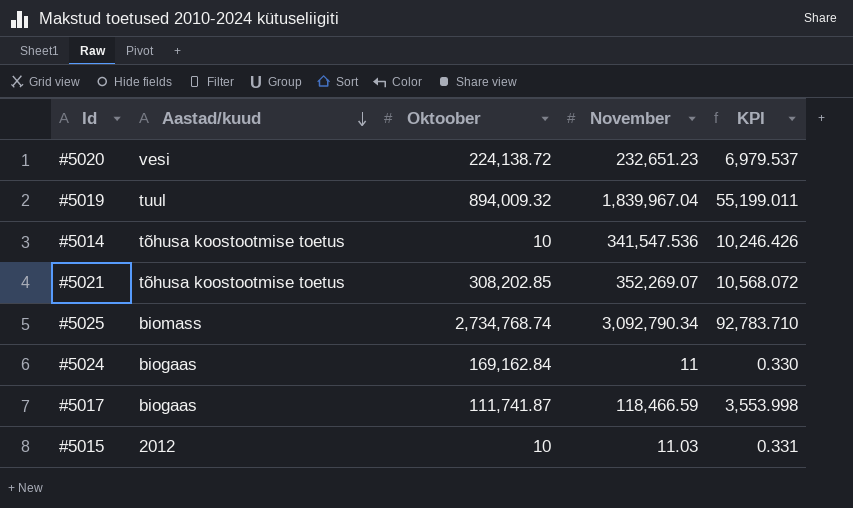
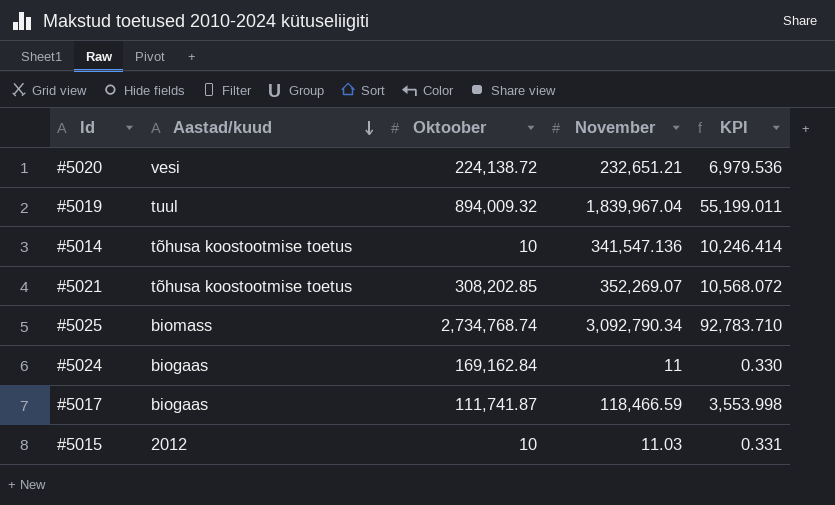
#5020 | November: 232,651.23 -> 232,651.21
#5020 | KPI: 6,979.537 -> 6,979.536
#5014 | November: 341,547.536 -> 341,547.136
#5014 | KPI: 10,246.426 -> 10,246.414

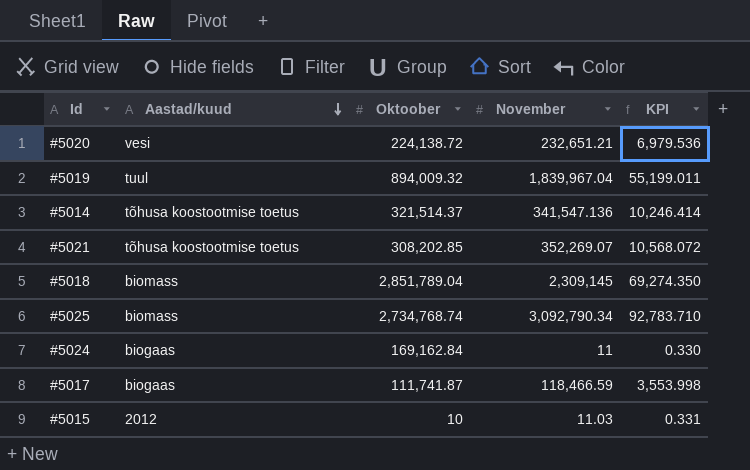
#5014 | Oktoober: 10 -> 321,514.37
row #5018: none -> biomass | 2,851,789.04 | 2,309,145 | 69,274.350

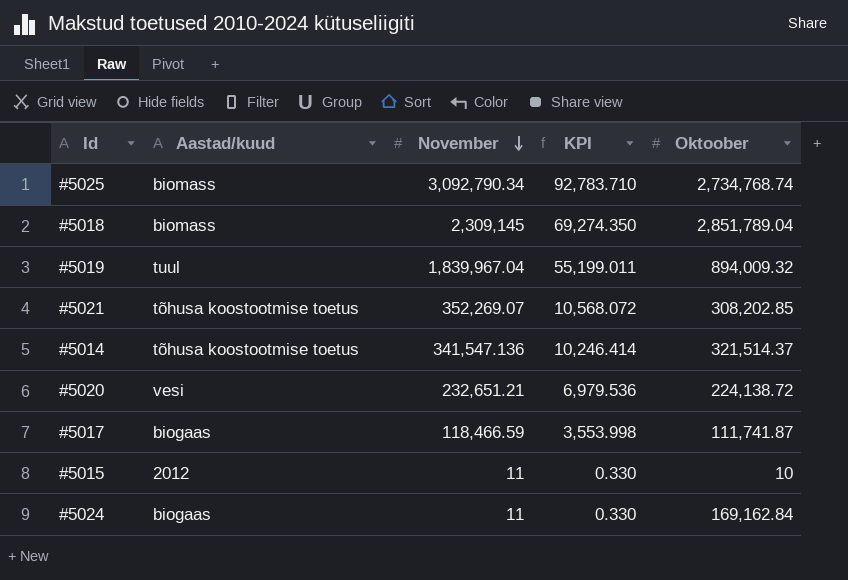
row order: Aastad/kuud descending -> November descending
column Oktoober | position: 3 -> 5
#5015 | November: 11.03 -> 11
#5015 | KPI: 0.331 -> 0.330

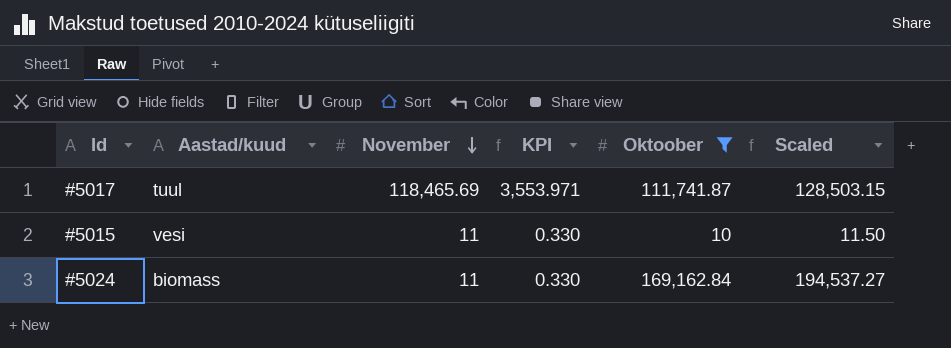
filter: none -> Oktoober <= 169,162.84
column Scaled | formula: none -> [Oktoober] * 1.15
#5017 | Aastad/kuud: biogaas -> tuul
#5017 | November: 118,466.59 -> 118,465.69
#5017 | KPI: 3,553.998 -> 3,553.971
#5015 | Aastad/kuud: 2012 -> vesi
#5024 | Aastad/kuud: biogaas -> biomass

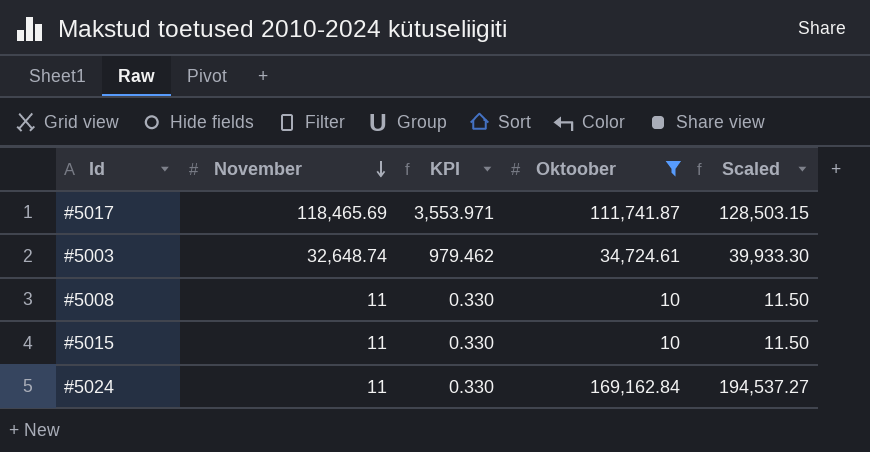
column Aastad/kuud | position: 2 -> none
row #5003: none -> 32,648.74 | 979.462 | 34,724.61 | 39,933.30
row #5008: none -> 11 | 0.330 | 10 | 11.50

